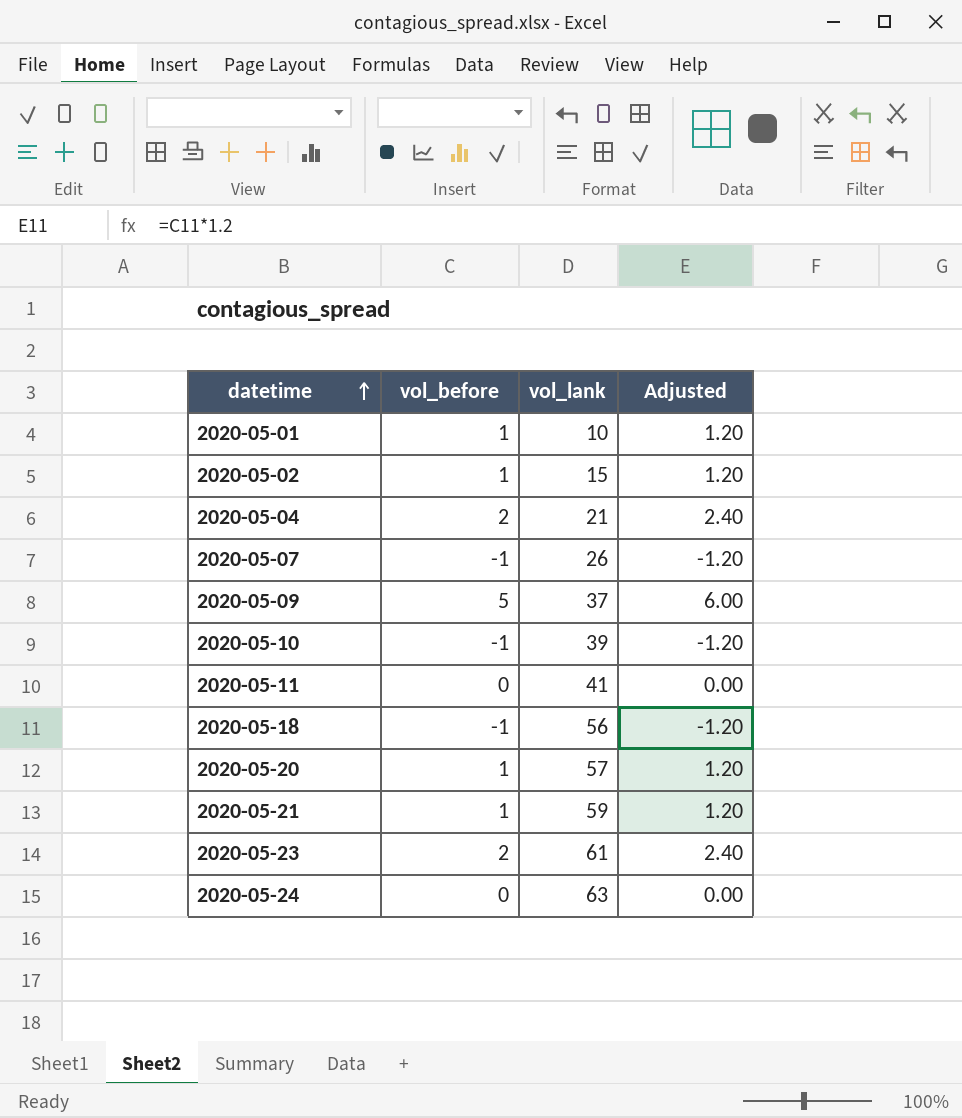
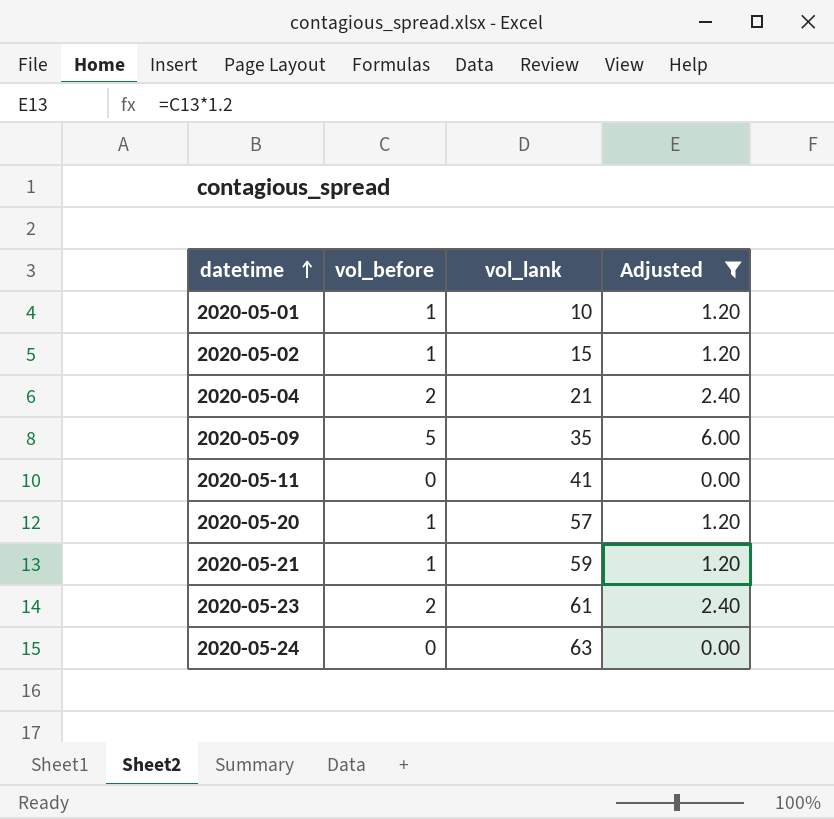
filter: none -> Adjusted != -1.20
2020-05-09 | vol_lank: 37 -> 35

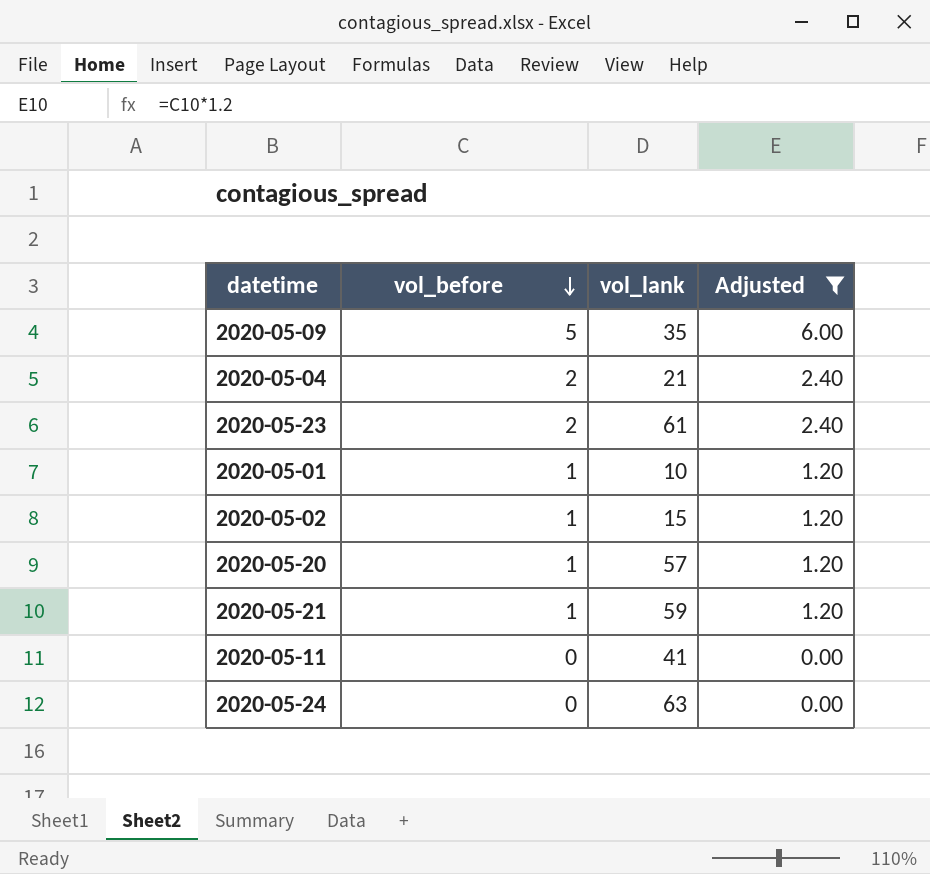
row order: datetime ascending -> vol_before descending

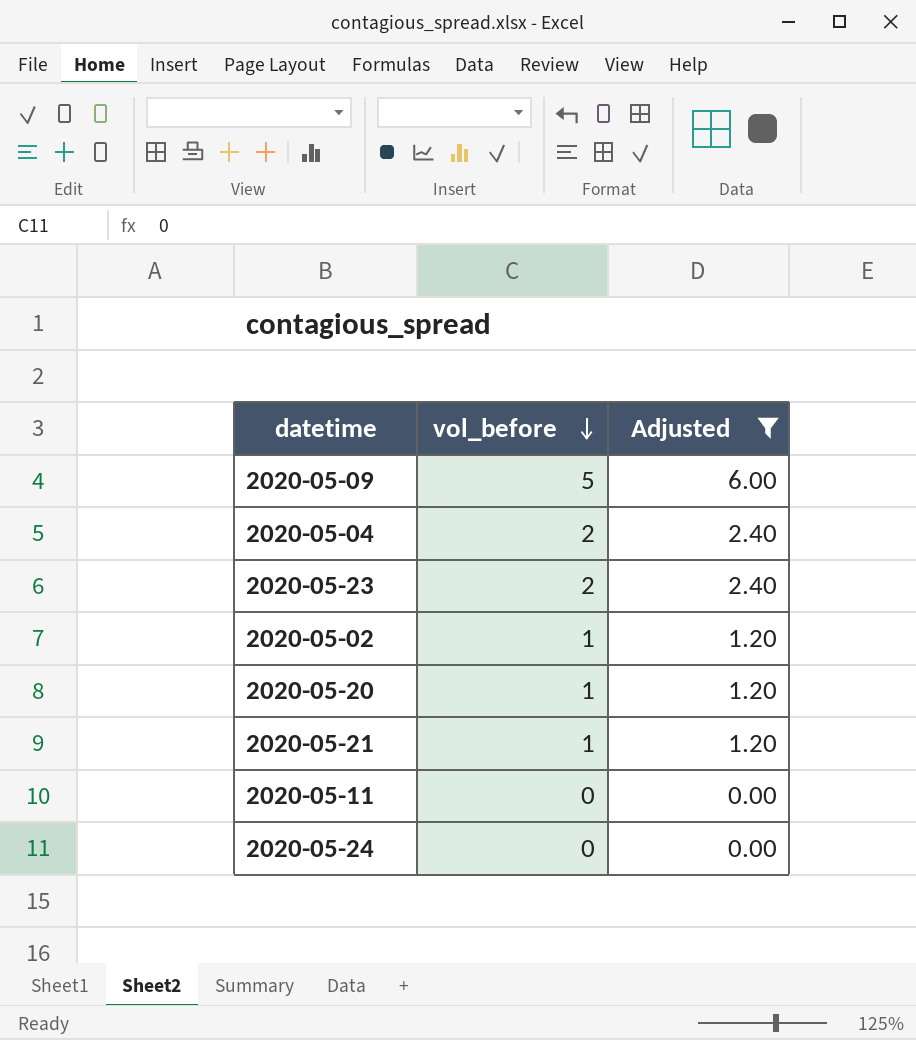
column vol_lank | position: 3 -> none
row 2020-05-01: 1 | 10 | 1.20 -> none

